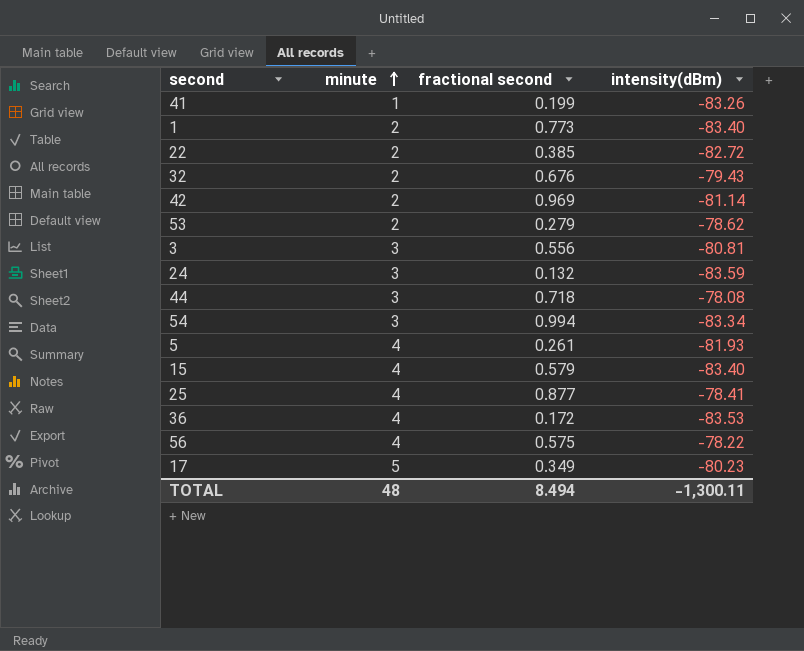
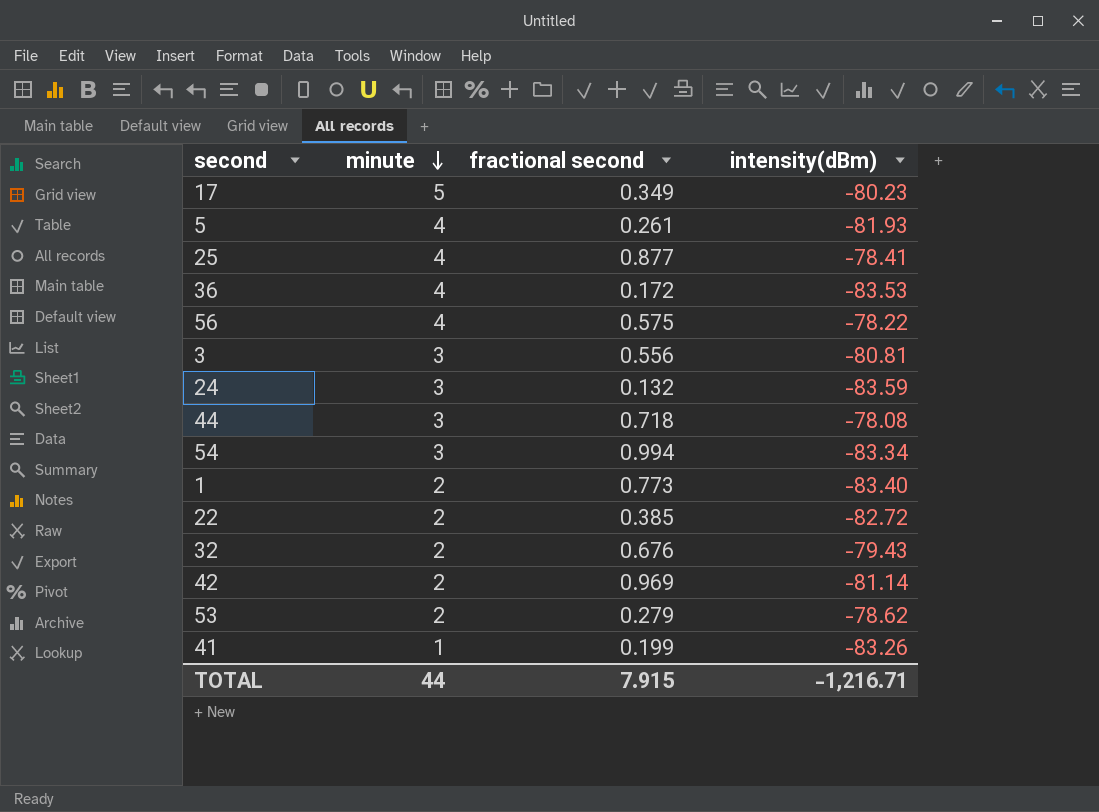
row order: minute ascending -> minute descending
row 15: 4 | 0.579 | -83.40 -> none
TOTAL | minute: 48 -> 44
TOTAL | fractional second: 8.494 -> 7.915
TOTAL | intensity(dBm): -1,300.11 -> -1,216.71

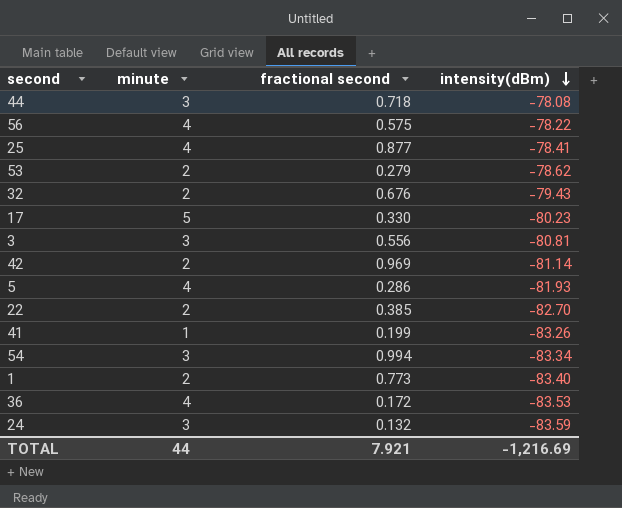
row order: minute descending -> intensity(dBm) descending
17 | fractional second: 0.349 -> 0.330
5 | fractional second: 0.261 -> 0.286
22 | intensity(dBm): -82.72 -> -82.70
TOTAL | fractional second: 7.915 -> 7.921
TOTAL | intensity(dBm): -1,216.71 -> -1,216.69

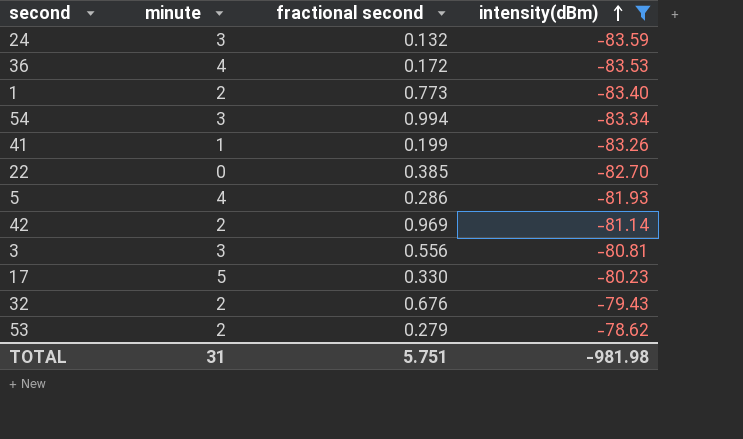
filter: none -> intensity(dBm) <= -78.62
row order: intensity(dBm) descending -> intensity(dBm) ascending
22 | minute: 2 -> 0
TOTAL | minute: 44 -> 31
TOTAL | fractional second: 7.921 -> 5.751
TOTAL | intensity(dBm): -1,216.69 -> -981.98

